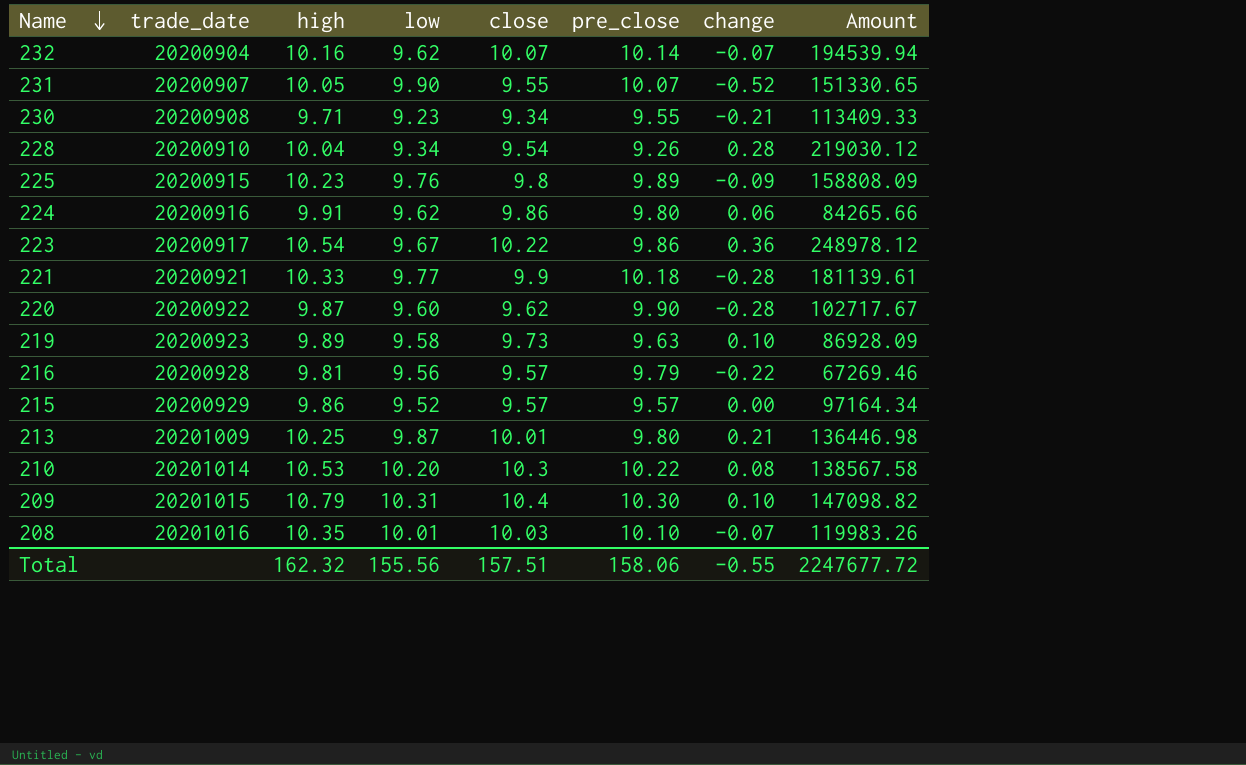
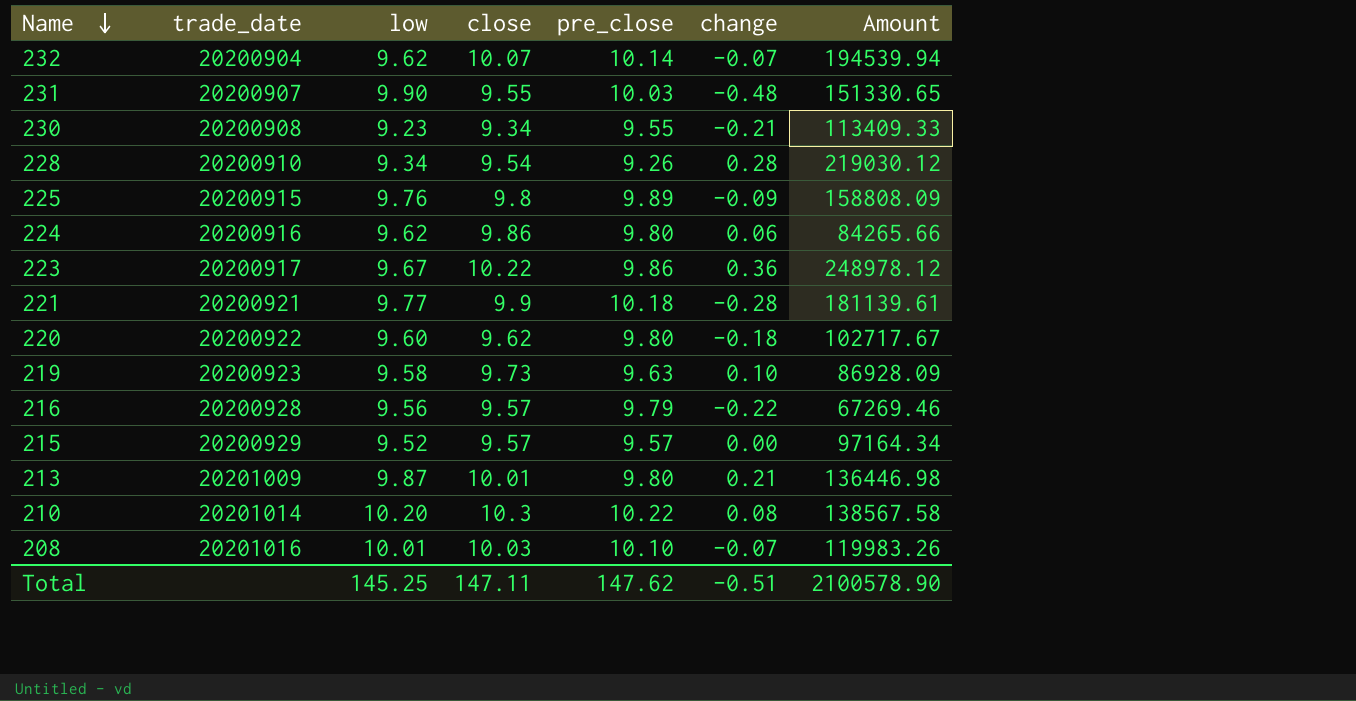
column high | position: 3 -> none
row 209: 20201015 | 10.79 | 10.31 | 10.4 | 10.30 | 0.10 | 147098.82 -> none
231 | pre_close: 10.07 -> 10.03
231 | change: -0.52 -> -0.48
220 | pre_close: 9.90 -> 9.80
220 | change: -0.28 -> -0.18
Total | low: 155.56 -> 145.25
Total | close: 157.51 -> 147.11
Total | pre_close: 158.06 -> 147.62
Total | change: -0.55 -> -0.51
Total | Amount: 2247677.72 -> 2100578.90

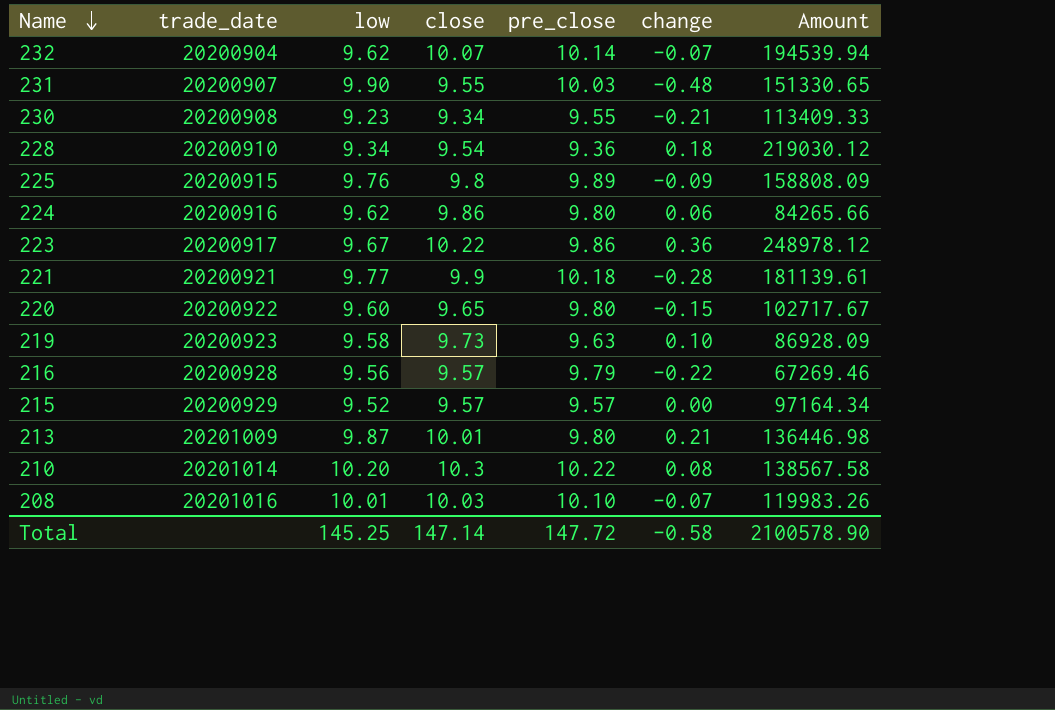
228 | pre_close: 9.26 -> 9.36
228 | change: 0.28 -> 0.18
220 | close: 9.62 -> 9.65
220 | change: -0.18 -> -0.15
Total | close: 147.11 -> 147.14
Total | pre_close: 147.62 -> 147.72
Total | change: -0.51 -> -0.58

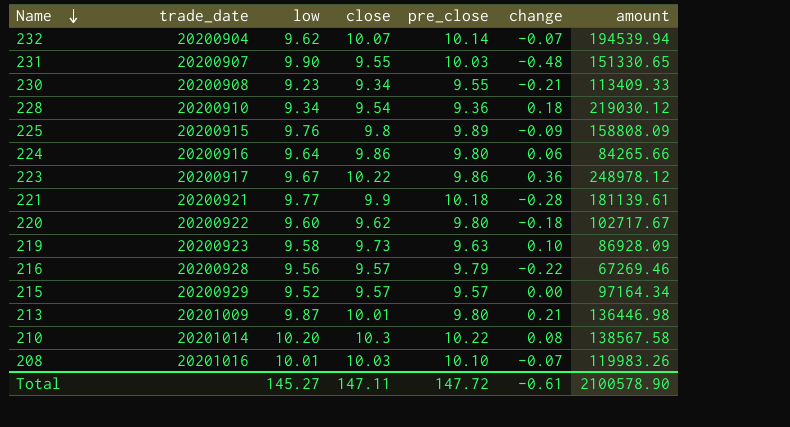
column name: Amount -> amount
224 | low: 9.62 -> 9.64
220 | close: 9.65 -> 9.62
220 | change: -0.15 -> -0.18
Total | low: 145.25 -> 145.27
Total | close: 147.14 -> 147.11
Total | change: -0.58 -> -0.61

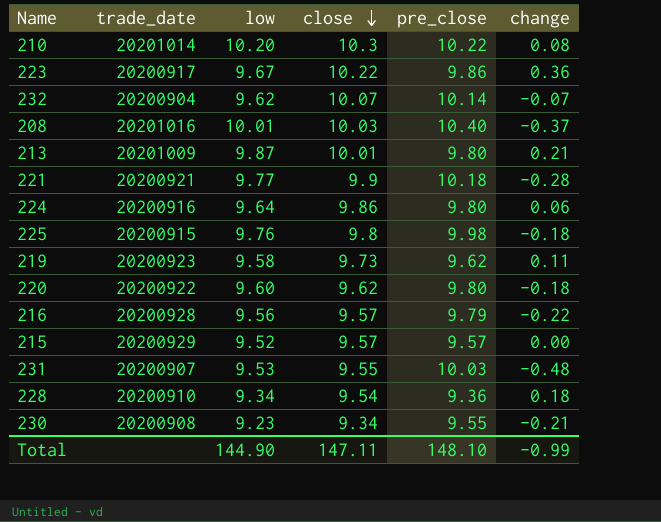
row order: Name descending -> close descending
column amount | position: 7 -> none
208 | pre_close: 10.10 -> 10.40
208 | change: -0.07 -> -0.37
225 | pre_close: 9.89 -> 9.98
225 | change: -0.09 -> -0.18
219 | pre_close: 9.63 -> 9.62
219 | change: 0.10 -> 0.11
231 | low: 9.90 -> 9.53
Total | low: 145.27 -> 144.90
Total | pre_close: 147.72 -> 148.10
Total | change: -0.61 -> -0.99

